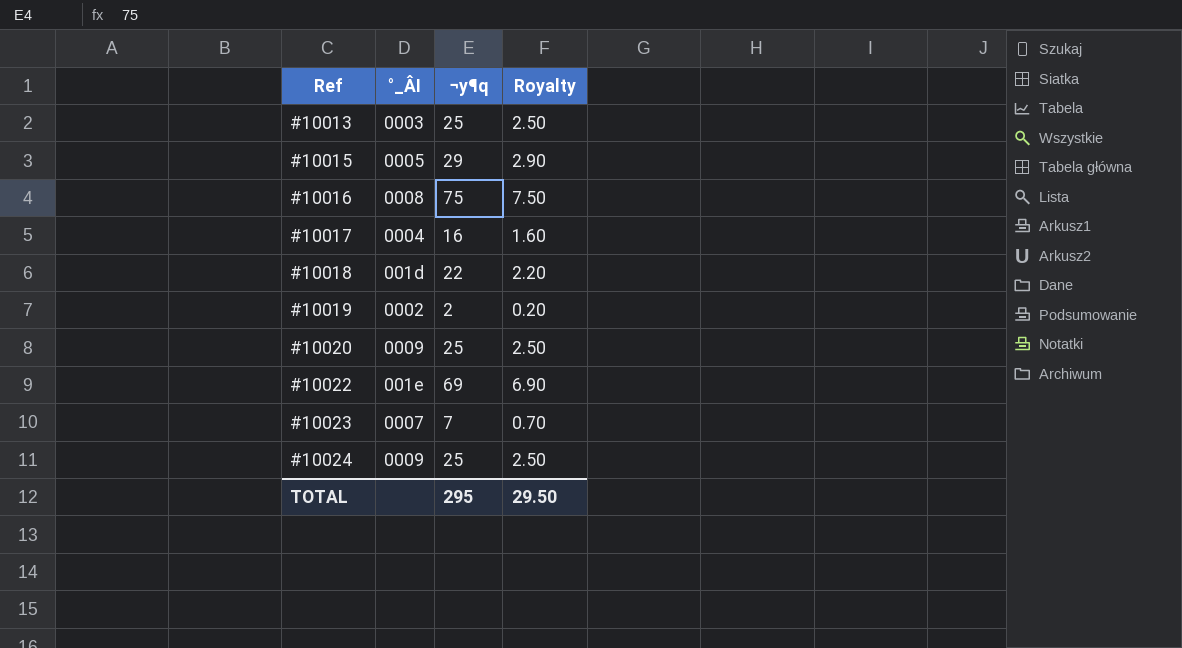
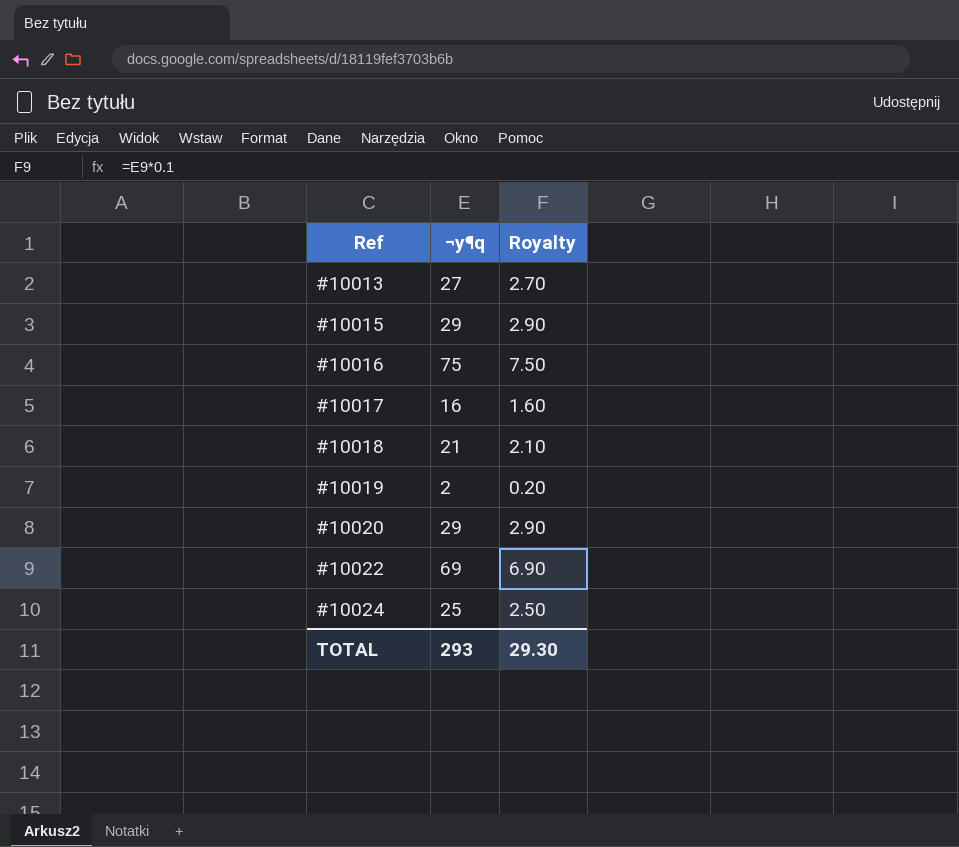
column °_ÂI | position: 2 -> none
row #10023: 0007 | 7 | 0.70 -> none
#10013 | ¬y¶q: 25 -> 27
#10013 | Royalty: 2.50 -> 2.70
#10018 | ¬y¶q: 22 -> 21
#10018 | Royalty: 2.20 -> 2.10
#10020 | ¬y¶q: 25 -> 29
#10020 | Royalty: 2.50 -> 2.90
TOTAL | ¬y¶q: 295 -> 293
TOTAL | Royalty: 29.50 -> 29.30

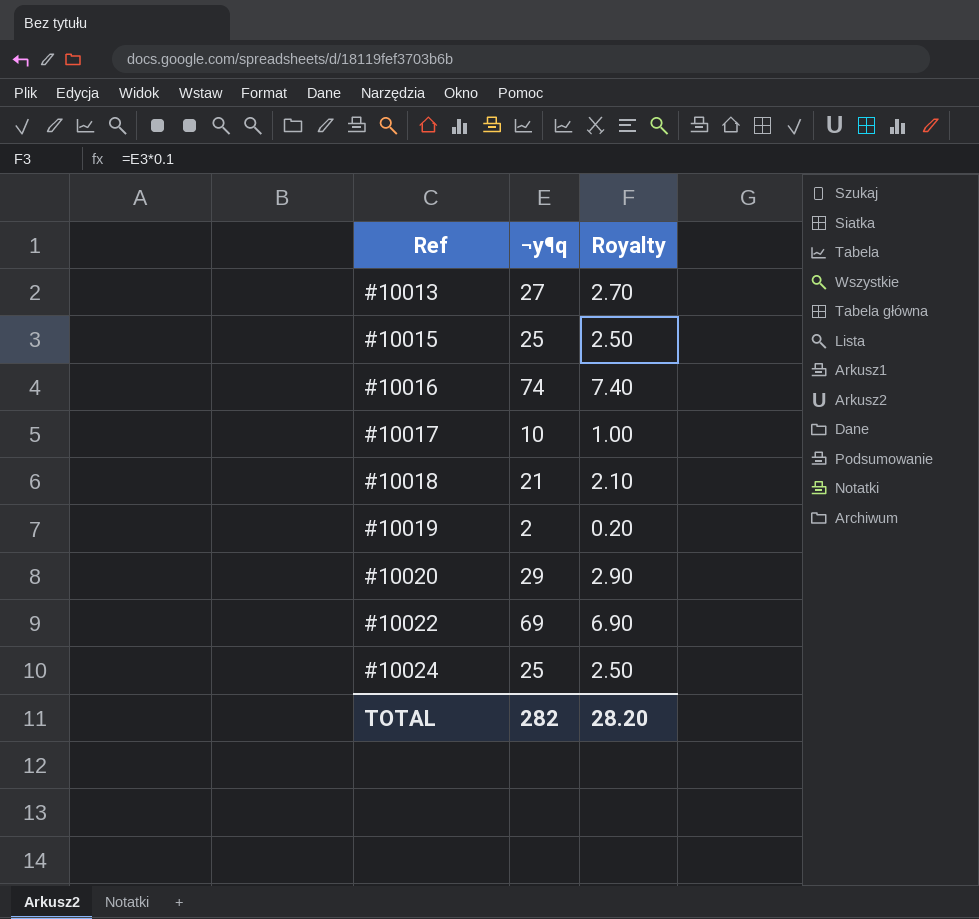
#10015 | ¬y¶q: 29 -> 25
#10015 | Royalty: 2.90 -> 2.50
#10016 | ¬y¶q: 75 -> 74
#10016 | Royalty: 7.50 -> 7.40
#10017 | ¬y¶q: 16 -> 10
#10017 | Royalty: 1.60 -> 1.00
TOTAL | ¬y¶q: 293 -> 282
TOTAL | Royalty: 29.30 -> 28.20

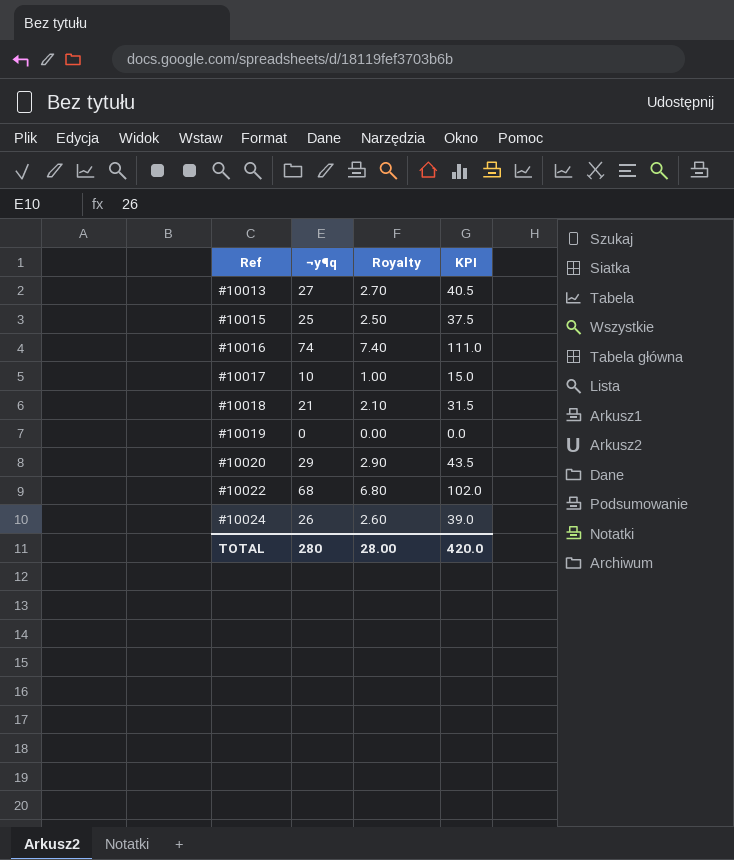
column KPI | formula: none -> [¬y¶q] * 1.5
#10019 | ¬y¶q: 2 -> 0
#10019 | Royalty: 0.20 -> 0.00
#10022 | ¬y¶q: 69 -> 68
#10022 | Royalty: 6.90 -> 6.80
#10024 | ¬y¶q: 25 -> 26
#10024 | Royalty: 2.50 -> 2.60
TOTAL | ¬y¶q: 282 -> 280
TOTAL | Royalty: 28.20 -> 28.00

